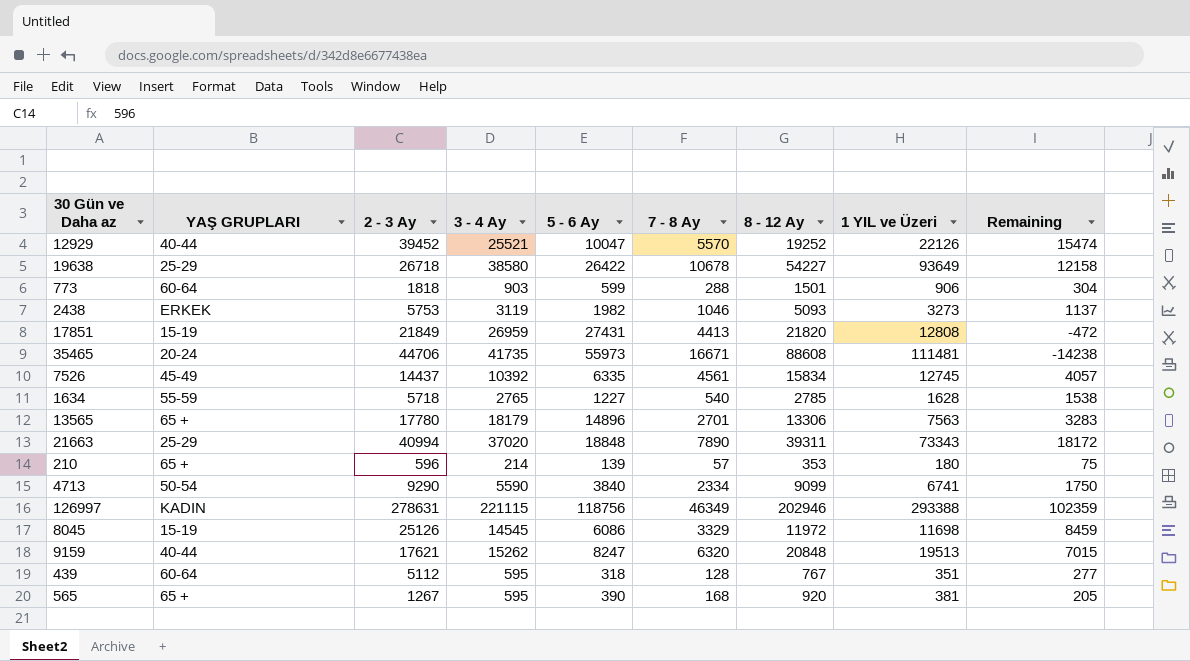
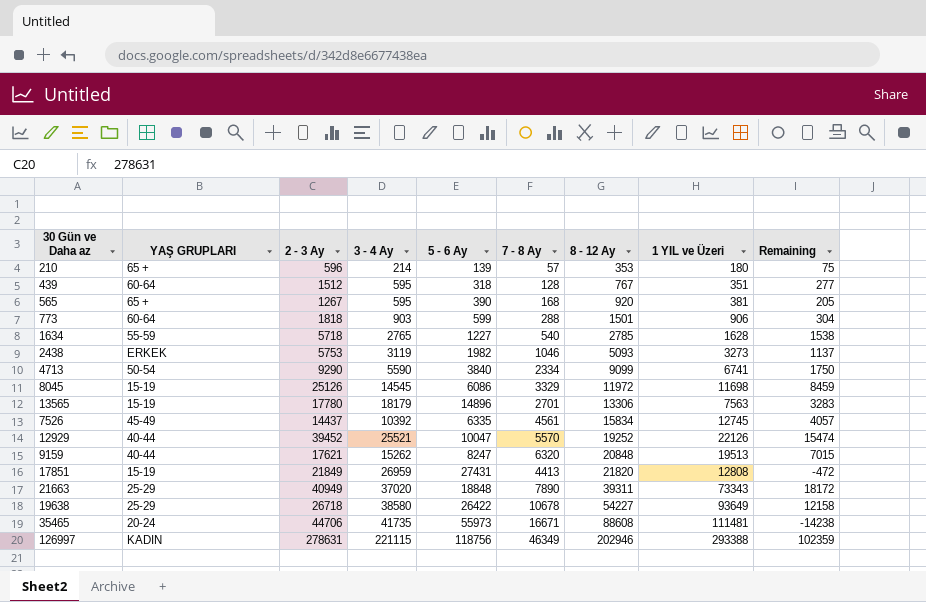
row order: none -> 8 - 12 Ay ascending
439 | 2 - 3 Ay: 5112 -> 1512
13565 | YAŞ GRUPLARI: 65 + -> 15-19
21663 | 2 - 3 Ay: 40994 -> 40949

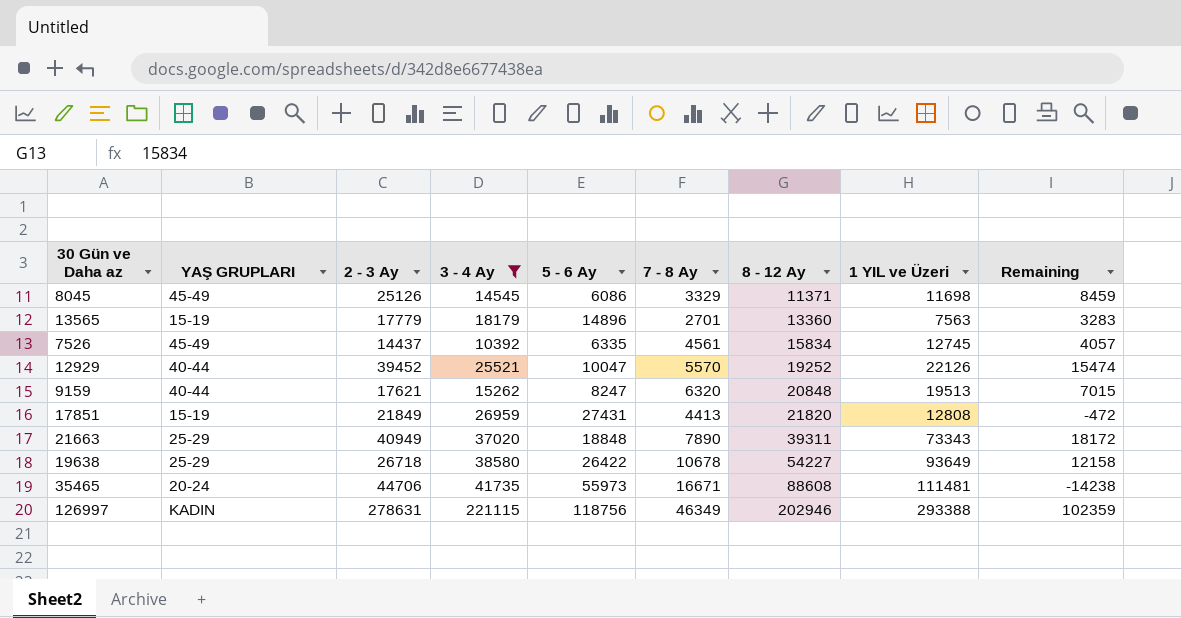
filter: none -> 3 - 4 Ay >= 10392
8045 | YAŞ GRUPLARI: 15-19 -> 45-49
8045 | 8 - 12 Ay: 11972 -> 11371
13565 | 2 - 3 Ay: 17780 -> 17779
13565 | 8 - 12 Ay: 13306 -> 13360

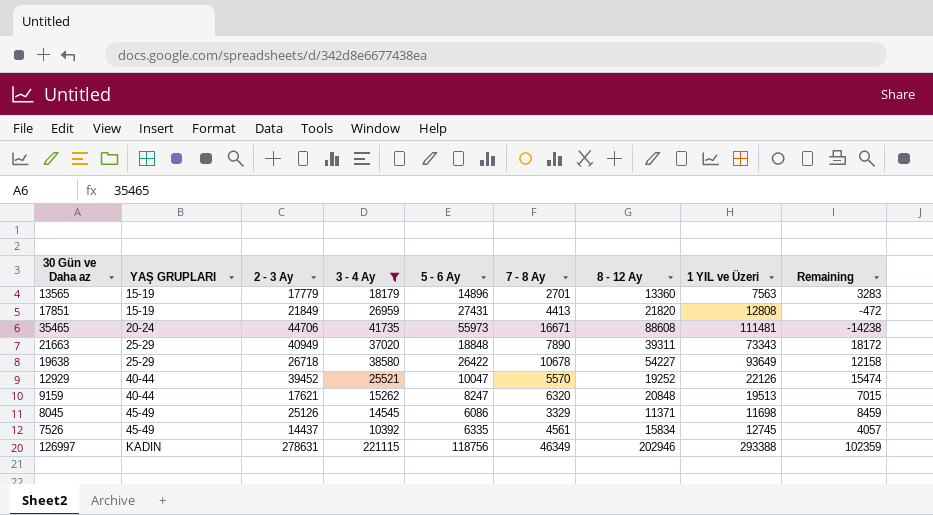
row order: 8 - 12 Ay ascending -> YAŞ GRUPLARI ascending

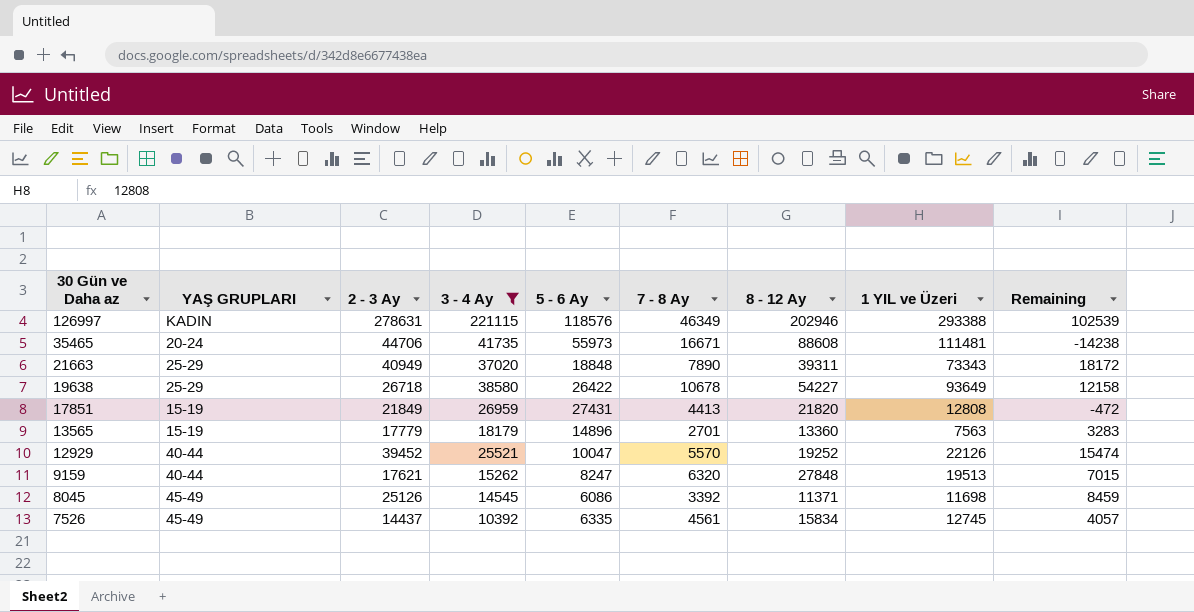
row order: YAŞ GRUPLARI ascending -> 30 Gün ve Daha az descending
126997 | 5 - 6 Ay: 118756 -> 118576
126997 | Remaining: 102359 -> 102539
9159 | 8 - 12 Ay: 20848 -> 27848
8045 | 7 - 8 Ay: 3329 -> 3392

